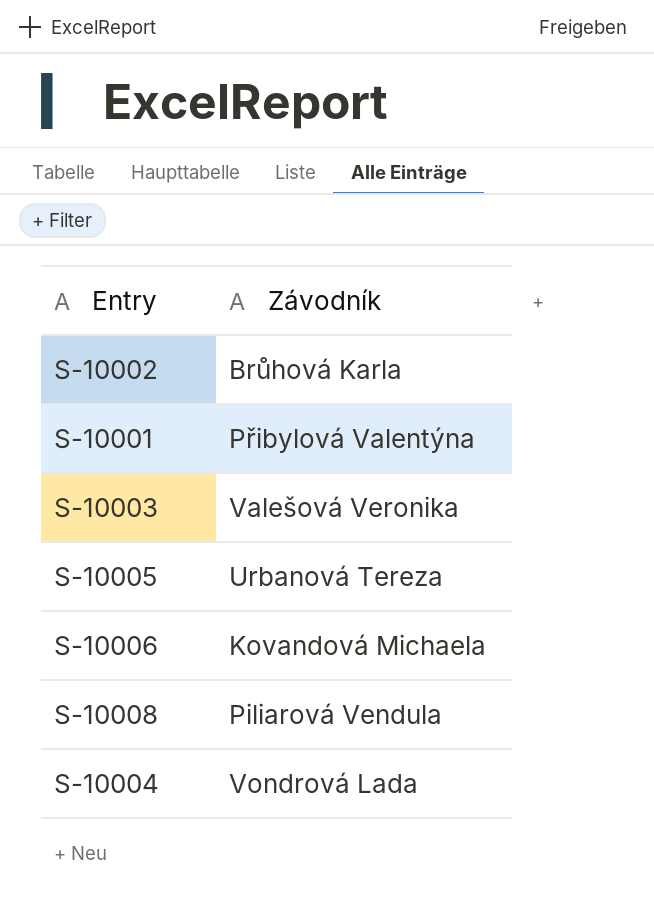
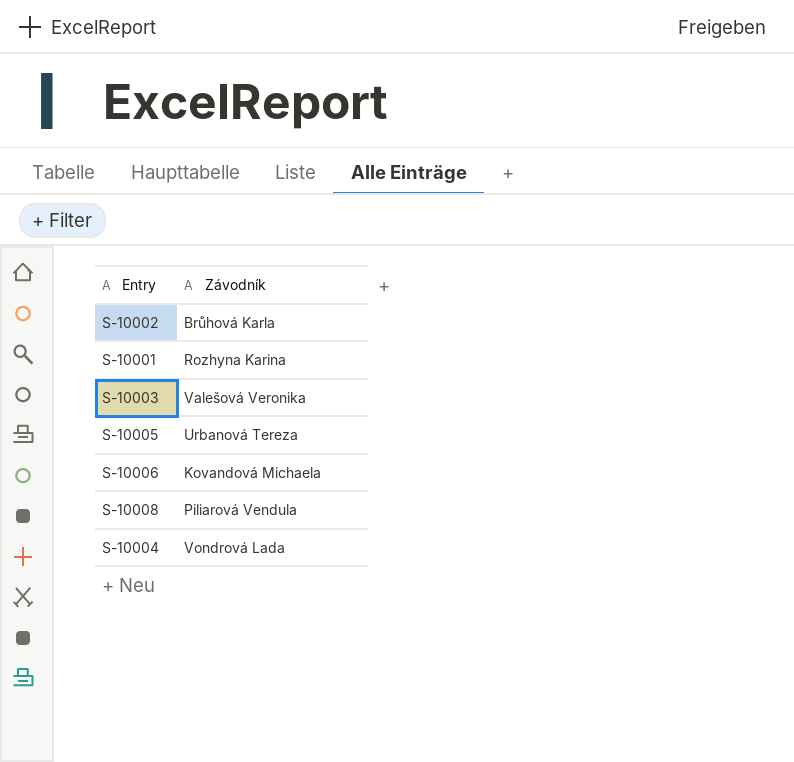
S-10001 | Závodník: Přibylová Valentýna -> Rozhyna Karina

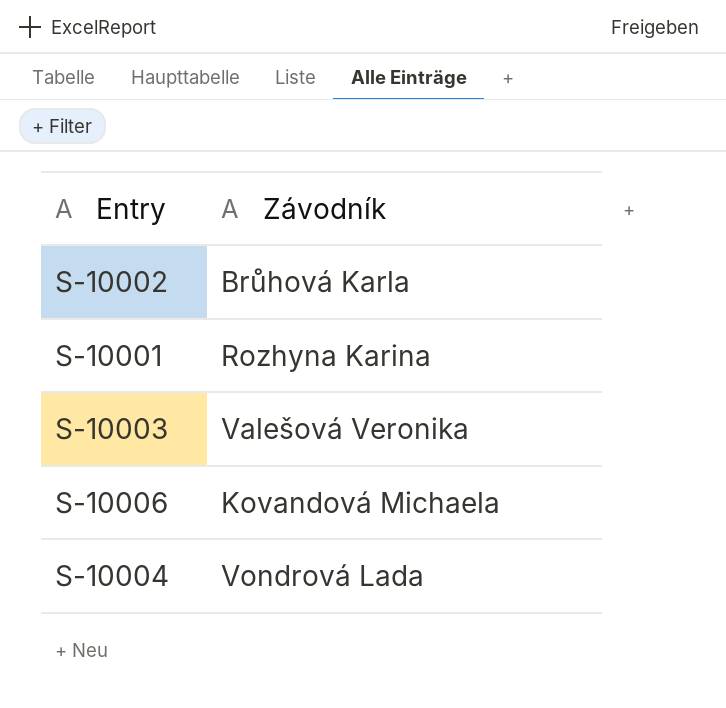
row S-10005: Urbanová Tereza -> none
row S-10008: Piliarová Vendula -> none

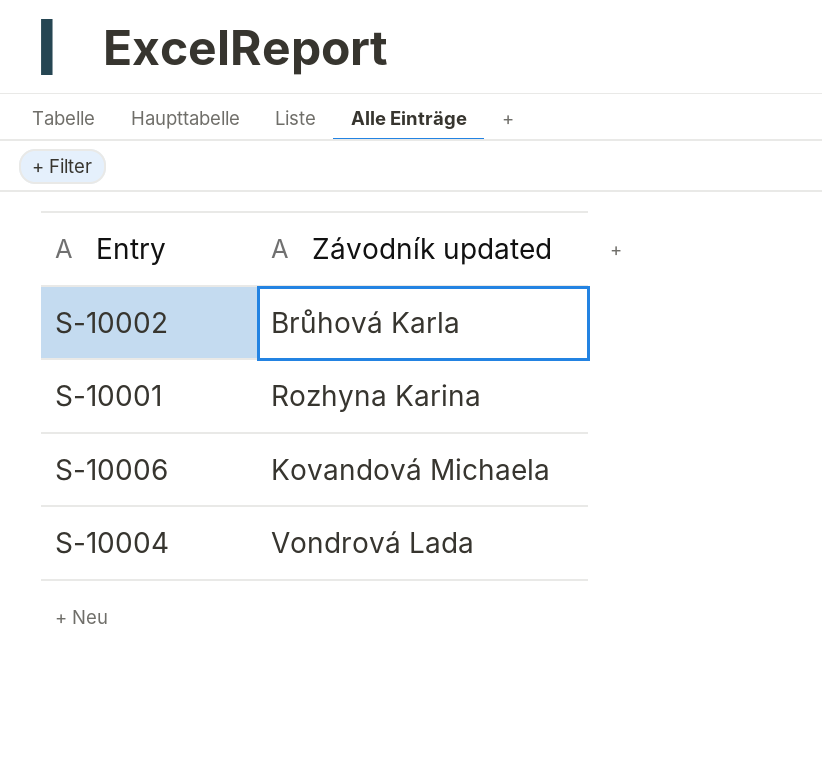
column name: Závodník -> Závodník updated
row S-10003: Valešová Veronika -> none

